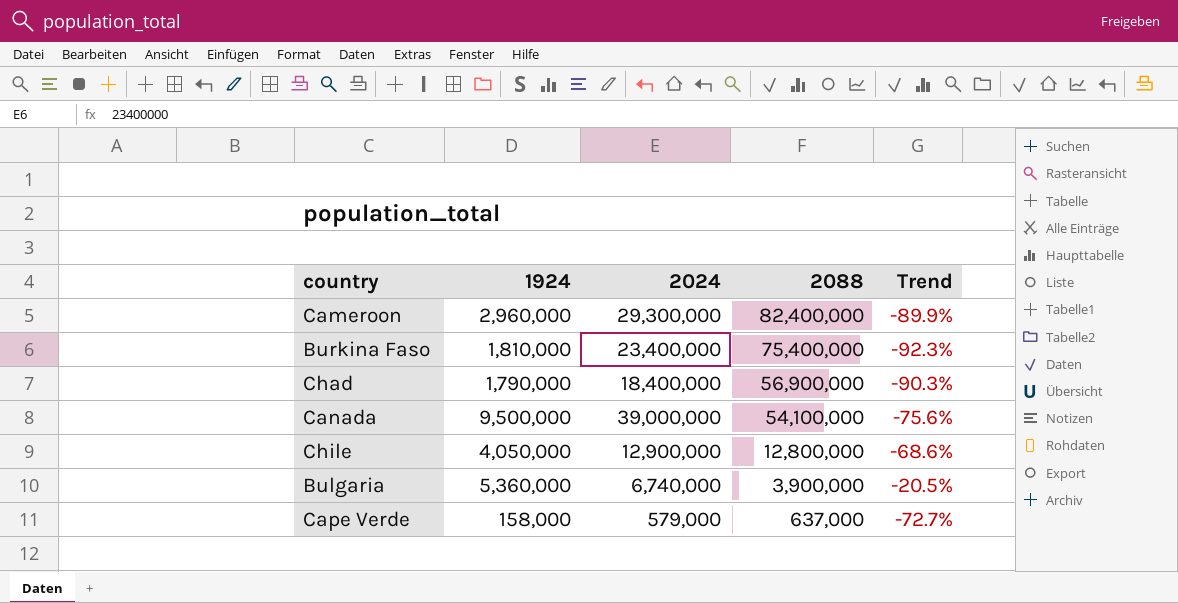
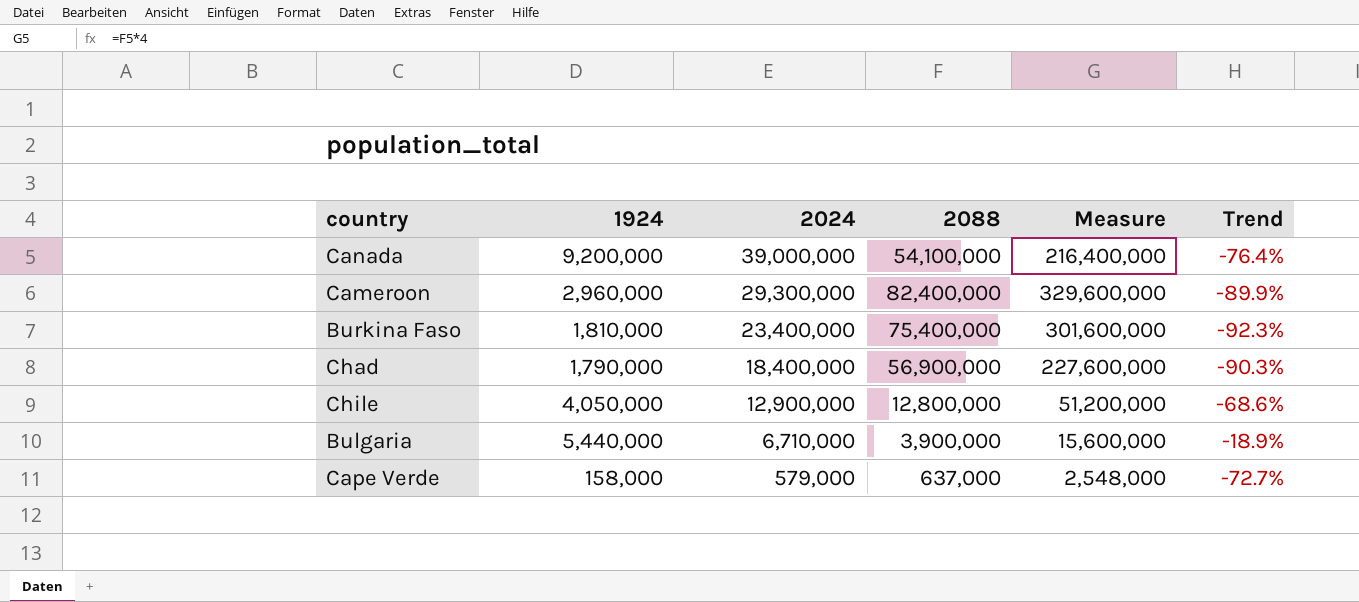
row order: 2088 descending -> 2024 descending
column Measure | formula: none -> [2088] * 4
Canada | 1924: 9,500,000 -> 9,200,000
Canada | Trend: -75.6% -> -76.4%
Bulgaria | 1924: 5,360,000 -> 5,440,000
Bulgaria | 2024: 6,740,000 -> 6,710,000
Bulgaria | Trend: -20.5% -> -18.9%

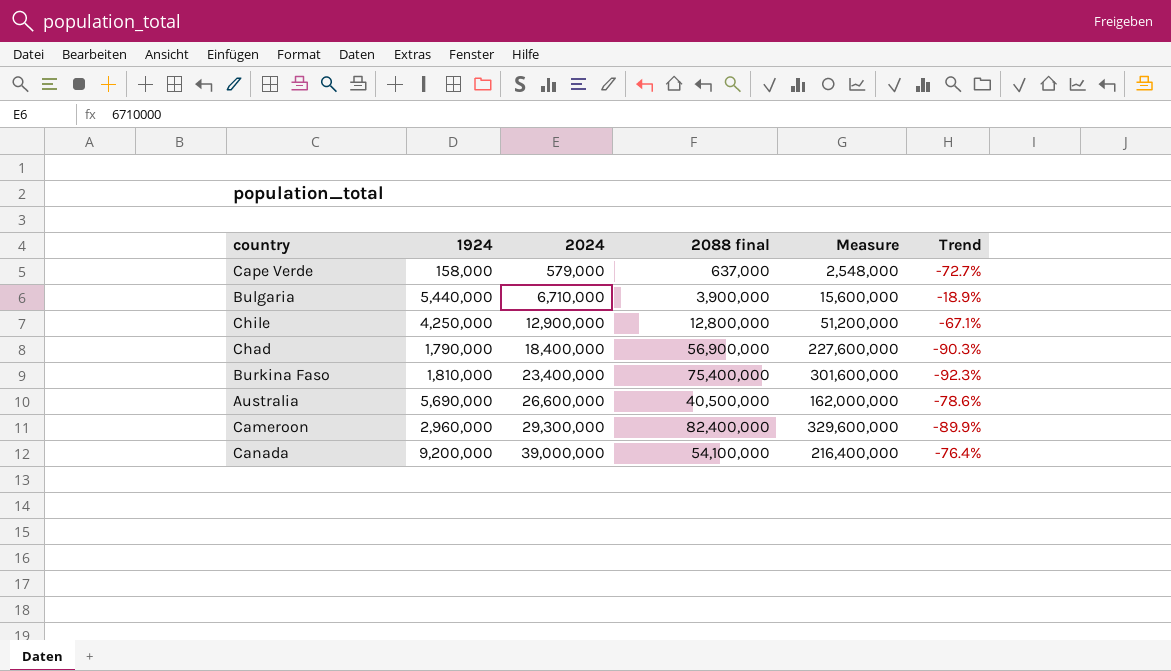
row order: 2024 descending -> 2024 ascending
column name: 2088 -> 2088 final
Chile | 1924: 4,050,000 -> 4,250,000
Chile | Trend: -68.6% -> -67.1%
row Australia: none -> 5,690,000 | 26,600,000 | 40,500,000 | 162,000,000 | -78.6%

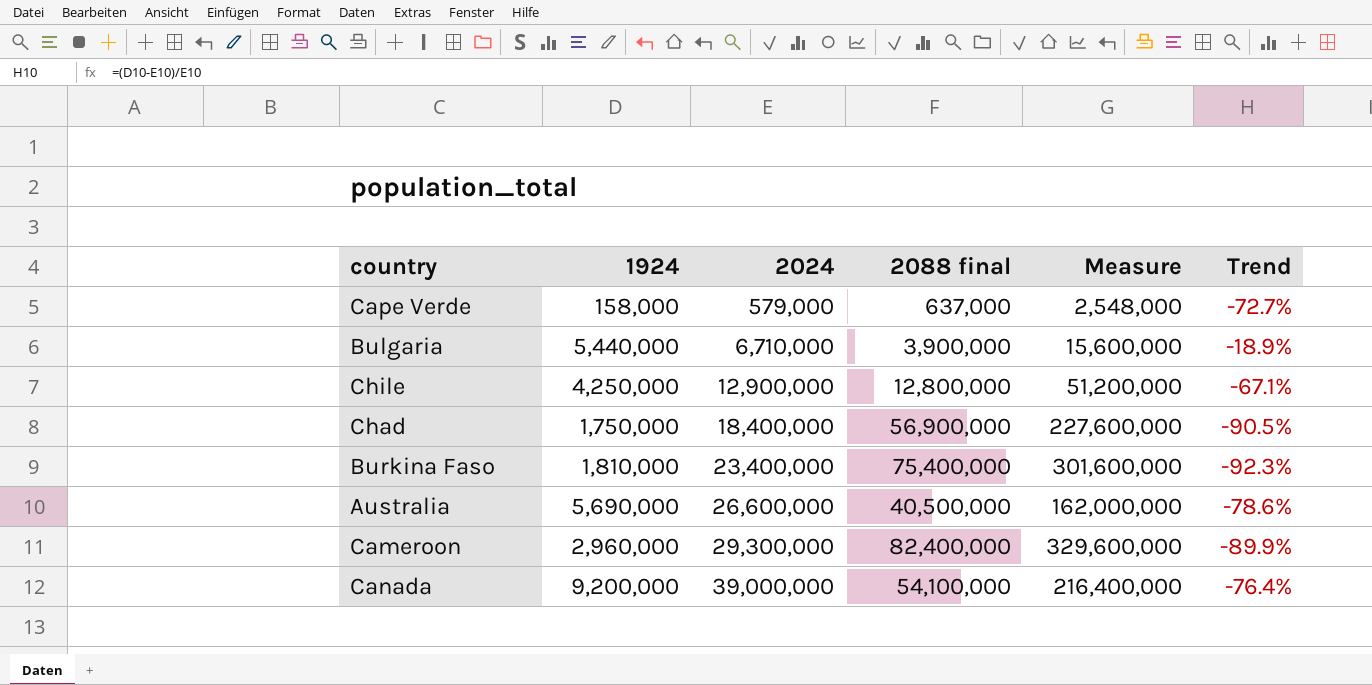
Chad | 1924: 1,790,000 -> 1,750,000
Chad | Trend: -90.3% -> -90.5%

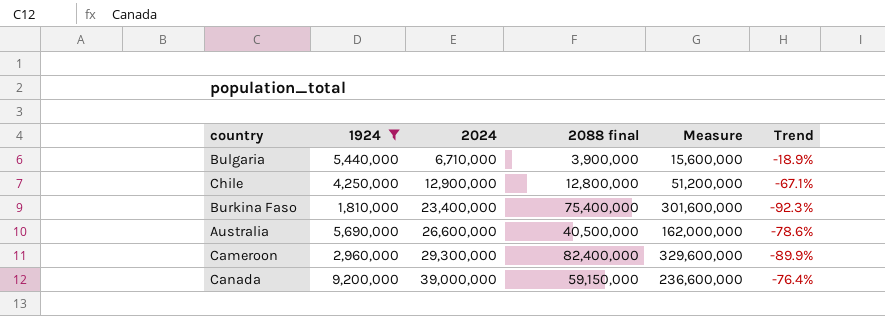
filter: none -> 1924 >= 1,810,000
Canada | 2088 final: 54,100,000 -> 59,150,000
Canada | Measure: 216,400,000 -> 236,600,000

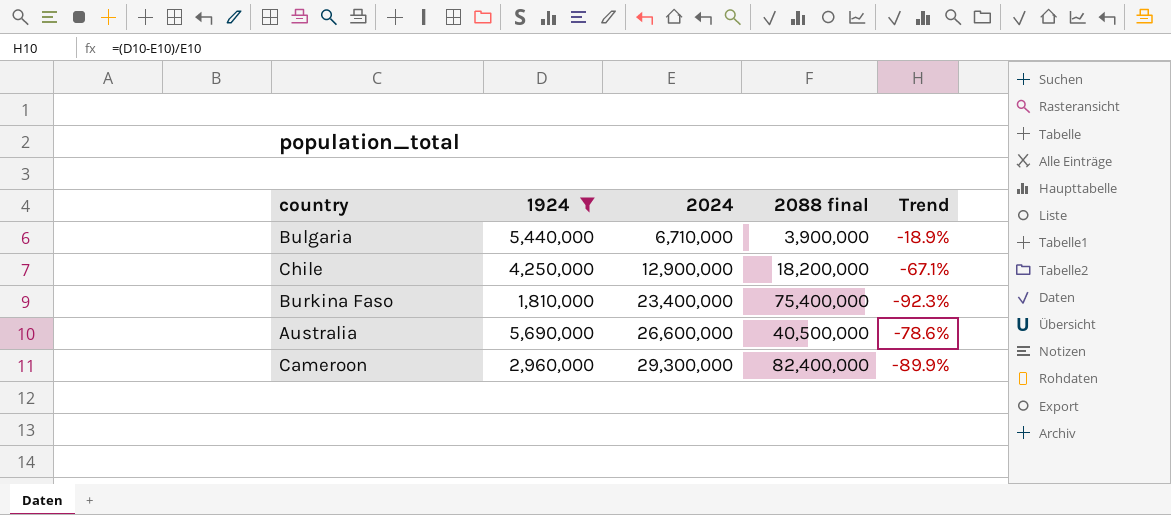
column Measure | formula: [2088 final] * 4 -> none
row Canada: 9,200,000 | 39,000,000 | 59,150,000 | 236,600,000 | -76.4% -> none
Chile | 2088 final: 12,800,000 -> 18,200,000

